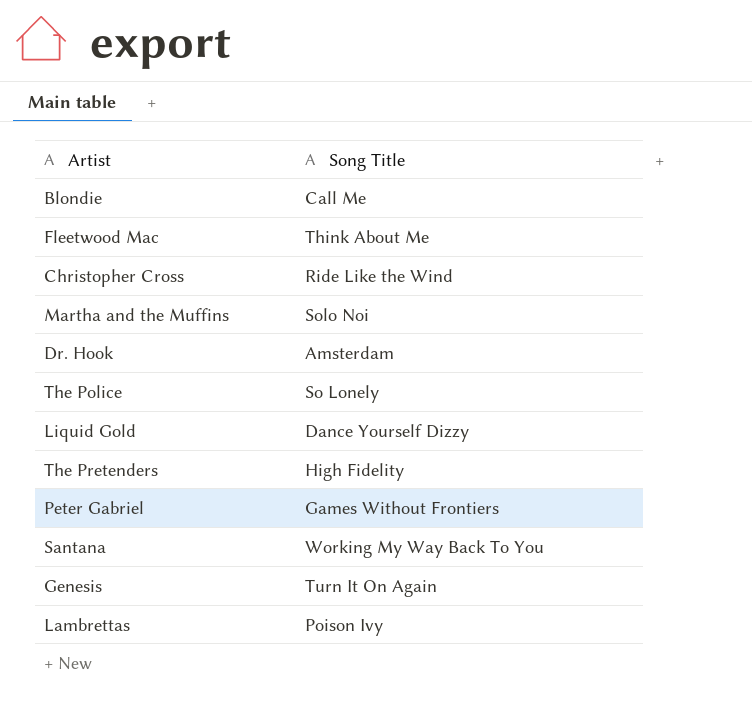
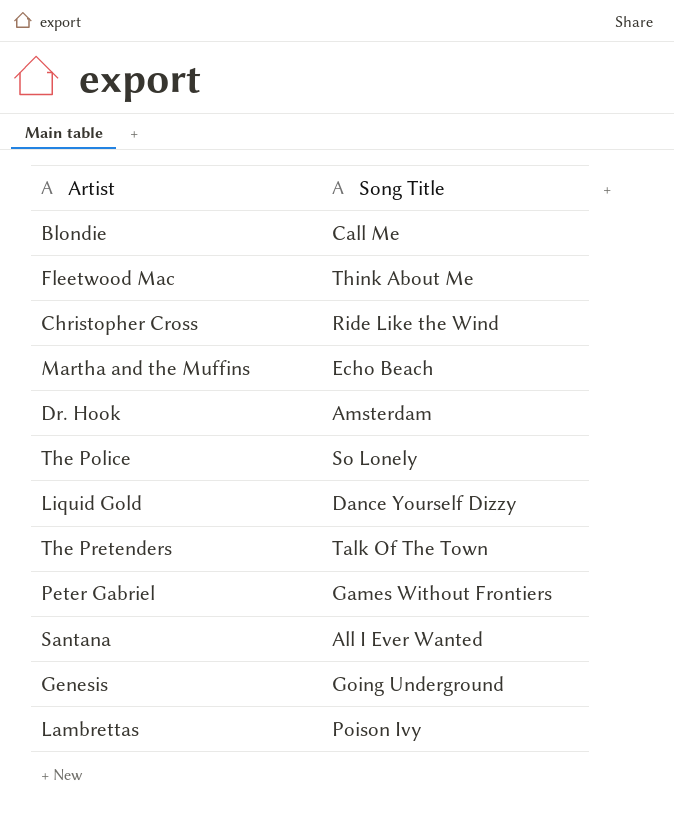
Martha and the Muffins | Song Title: Solo Noi -> Echo Beach
The Pretenders | Song Title: High Fidelity -> Talk Of The Town
Santana | Song Title: Working My Way Back To You -> All I Ever Wanted
Genesis | Song Title: Turn It On Again -> Going Underground

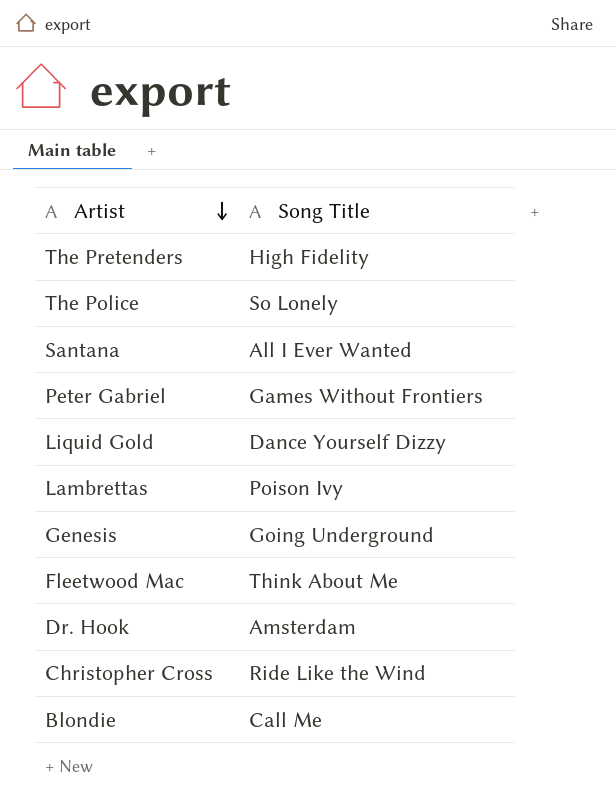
row order: none -> Artist descending
row Martha and the Muffins: Echo Beach -> none
The Pretenders | Song Title: Talk Of The Town -> High Fidelity

